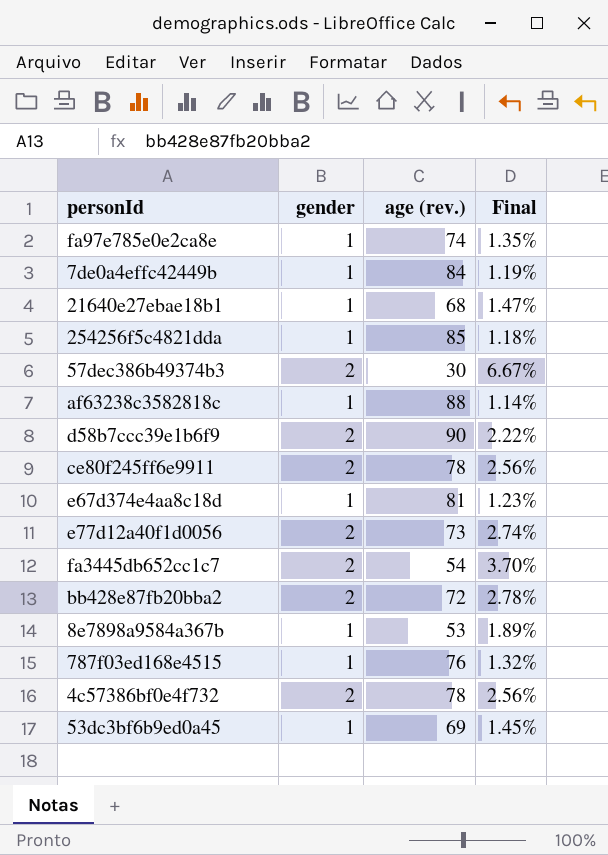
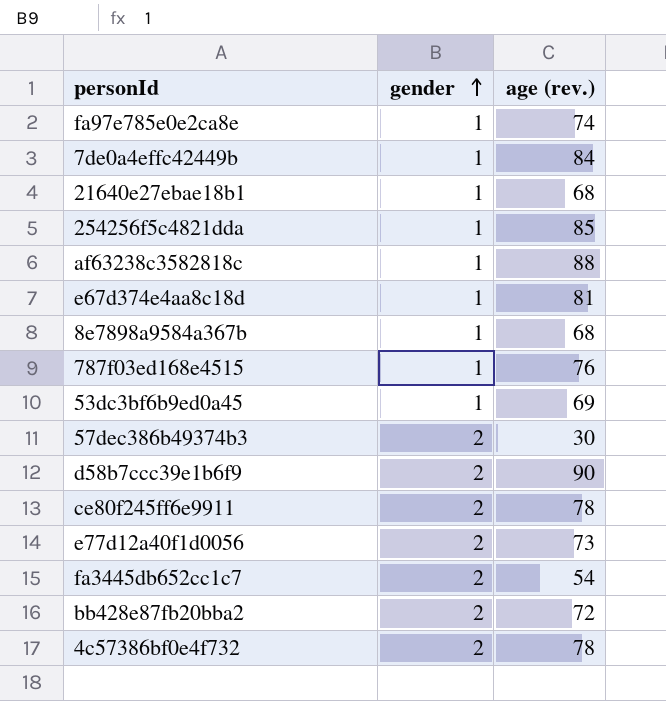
row order: none -> gender ascending
column Final | formula: [gender] / [age (rev.)] -> none
8e7898a9584a367b | age (rev.): 53 -> 68

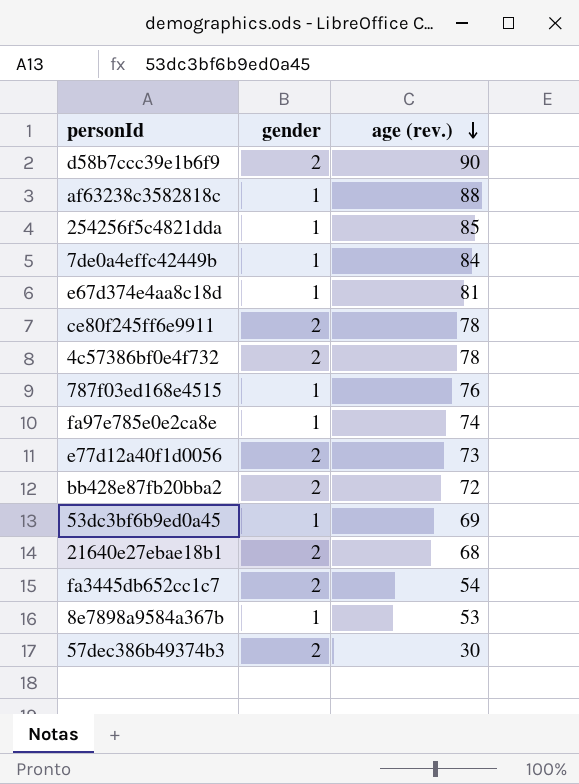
row order: gender ascending -> age (rev.) descending
21640e27ebae18b1 | gender: 1 -> 2
8e7898a9584a367b | age (rev.): 68 -> 53

